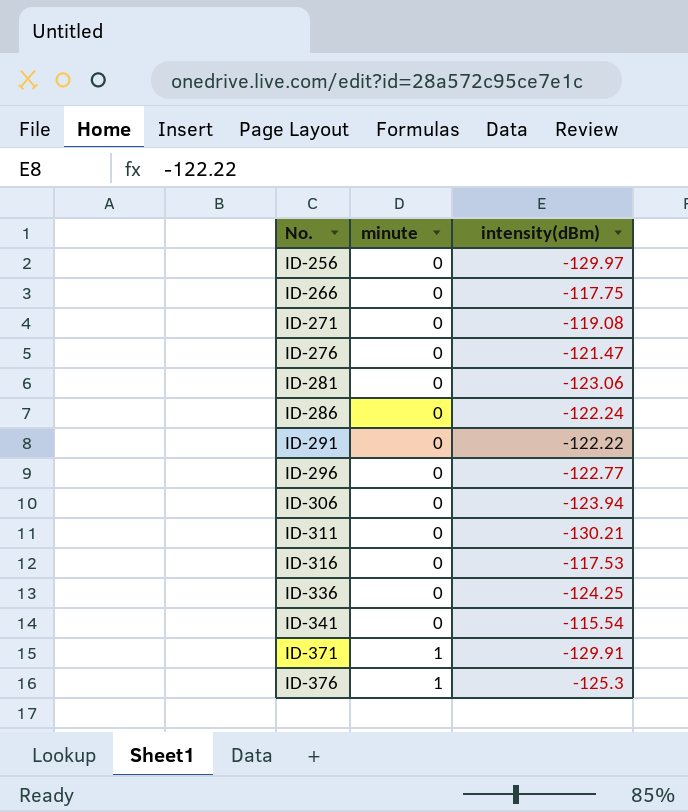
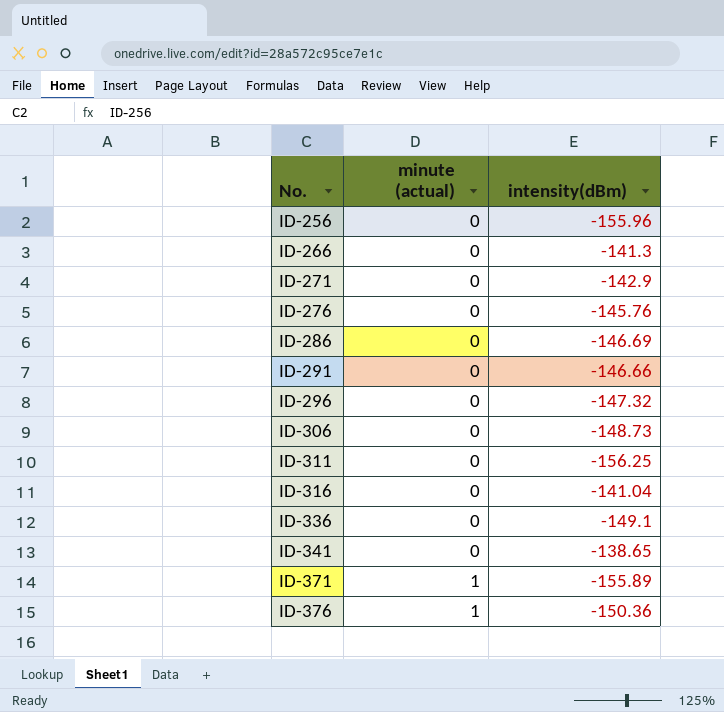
column name: minute -> minute (actual)
row ID-281: 0 | -123.06 -> none
ID-256 | intensity(dBm): -129.97 -> -155.96
ID-266 | intensity(dBm): -117.75 -> -141.3
ID-271 | intensity(dBm): -119.08 -> -142.9
ID-276 | intensity(dBm): -121.47 -> -145.76
ID-286 | intensity(dBm): -122.24 -> -146.69
ID-291 | intensity(dBm): -122.22 -> -146.66
ID-296 | intensity(dBm): -122.77 -> -147.32
ID-306 | intensity(dBm): -123.94 -> -148.73
ID-311 | intensity(dBm): -130.21 -> -156.25
ID-316 | intensity(dBm): -117.53 -> -141.04
ID-336 | intensity(dBm): -124.25 -> -149.1
ID-341 | intensity(dBm): -115.54 -> -138.65
ID-371 | intensity(dBm): -129.91 -> -155.89
ID-376 | intensity(dBm): -125.3 -> -150.36

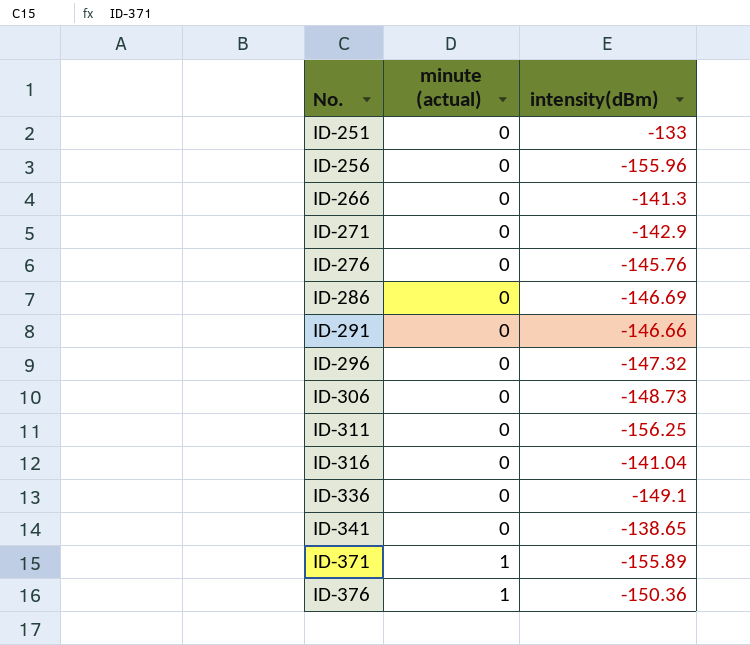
row ID-251: none -> 0 | -133

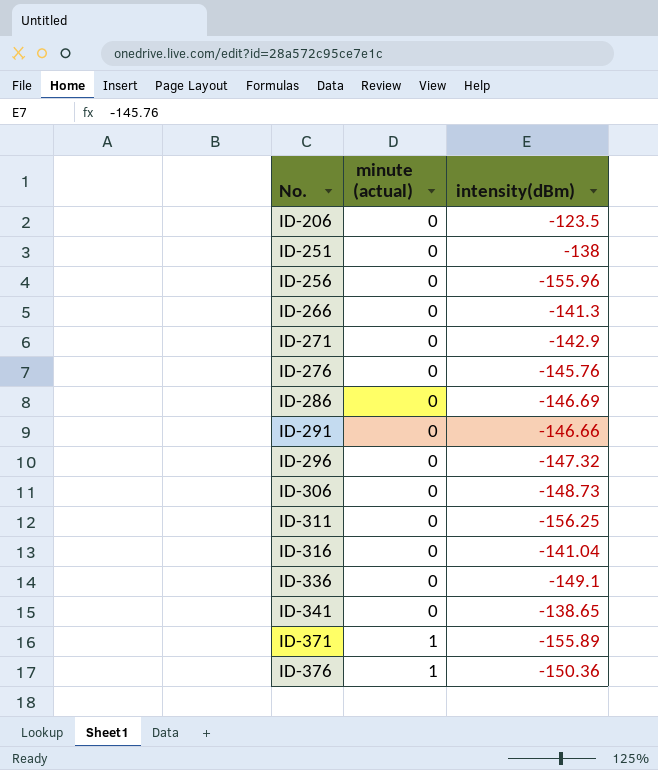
row ID-206: none -> 0 | -123.5
ID-251 | intensity(dBm): -133 -> -138

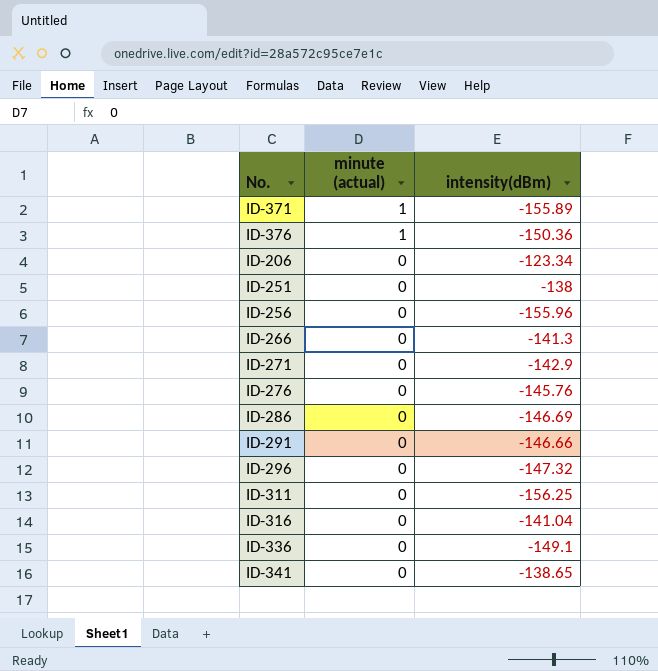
row order: No. ascending -> minute (actual) descending
row ID-306: 0 | -148.73 -> none
ID-206 | intensity(dBm): -123.5 -> -123.34

